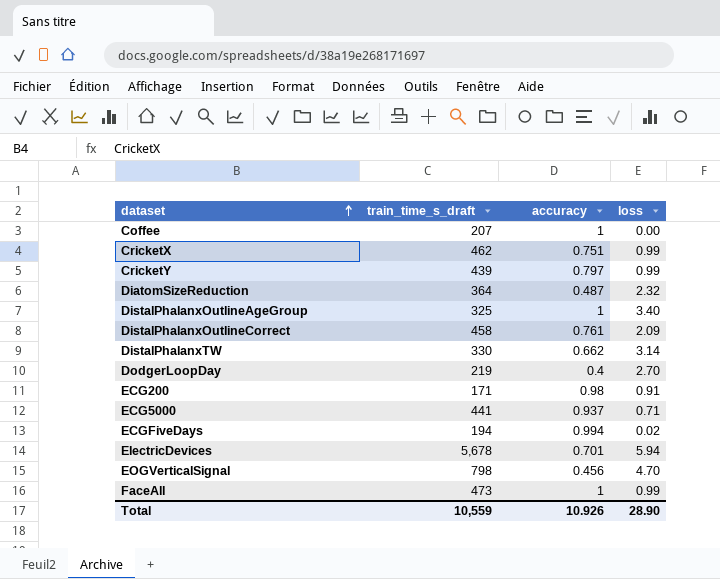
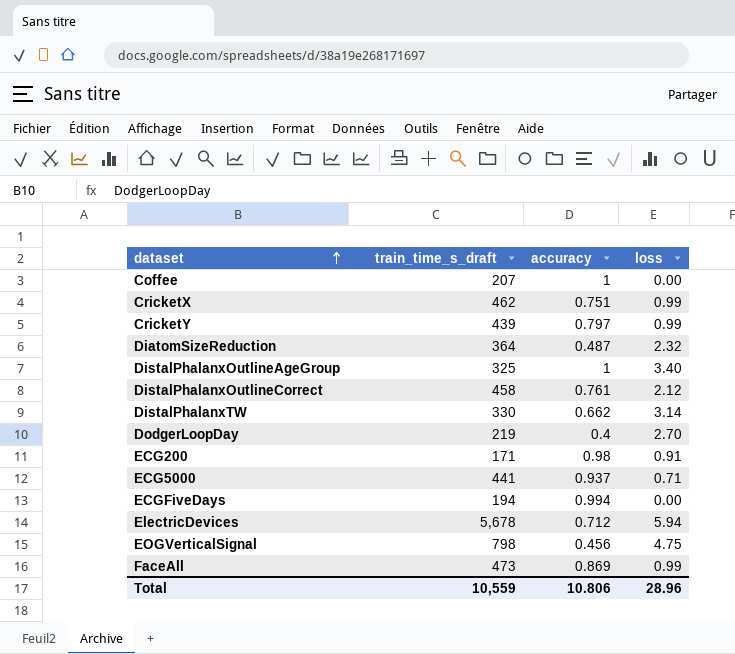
DistalPhalanxOutlineCorrect | loss: 2.09 -> 2.12
ECGFiveDays | loss: 0.02 -> 0.00
ElectricDevices | accuracy: 0.701 -> 0.712
EOGVerticalSignal | loss: 4.70 -> 4.75
FaceAll | accuracy: 1 -> 0.869
Total | accuracy: 10.926 -> 10.806
Total | loss: 28.90 -> 28.96

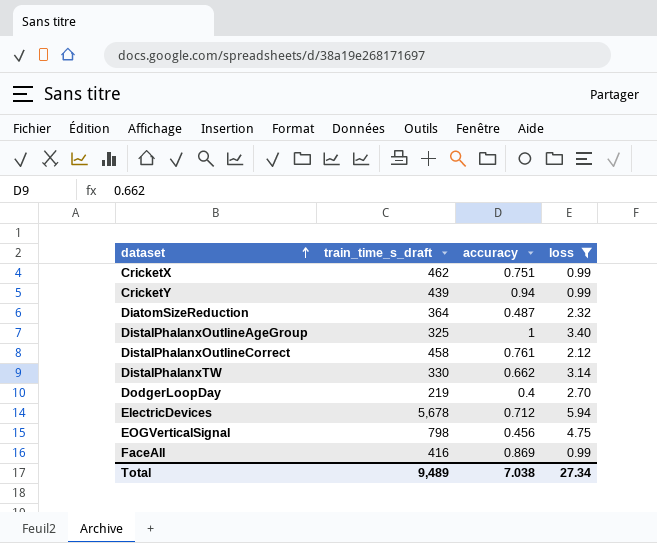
filter: none -> loss >= 0.99
CricketY | accuracy: 0.797 -> 0.94
FaceAll | train_time_s_draft: 473 -> 416
Total | train_time_s_draft: 10,559 -> 9,489
Total | accuracy: 10.806 -> 7.038
Total | loss: 28.96 -> 27.34

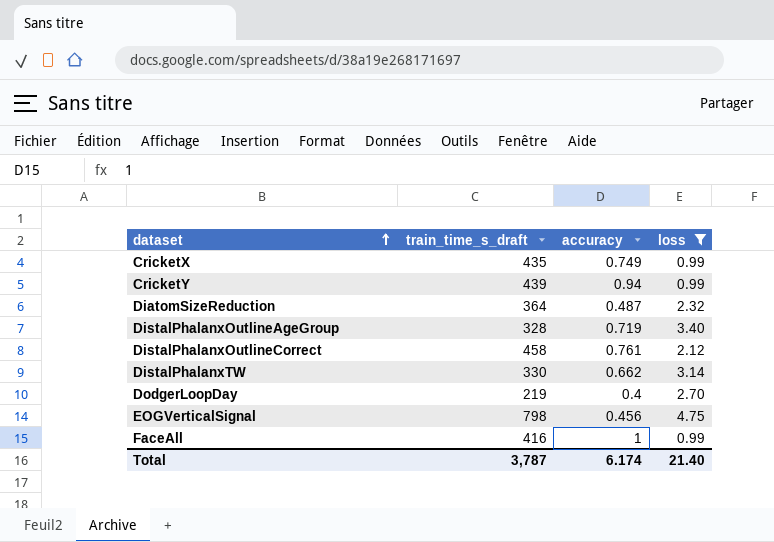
row ElectricDevices: 5,678 | 0.712 | 5.94 -> none
CricketX | train_time_s_draft: 462 -> 435
CricketX | accuracy: 0.751 -> 0.749
DistalPhalanxOutlineAgeGroup | train_time_s_draft: 325 -> 328
DistalPhalanxOutlineAgeGroup | accuracy: 1 -> 0.719
FaceAll | accuracy: 0.869 -> 1
Total | train_time_s_draft: 9,489 -> 3,787
Total | accuracy: 7.038 -> 6.174
Total | loss: 27.34 -> 21.40

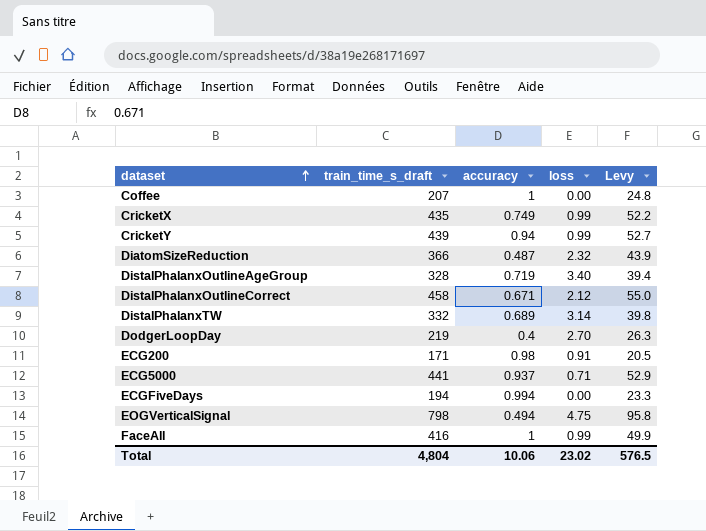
filter: loss >= 0.99 -> none
column Levy | formula: none -> [train_time_s_draft] * 0.12
DiatomSizeReduction | train_time_s_draft: 364 -> 366
DistalPhalanxOutlineCorrect | accuracy: 0.761 -> 0.671
DistalPhalanxTW | train_time_s_draft: 330 -> 332
DistalPhalanxTW | accuracy: 0.662 -> 0.689
EOGVerticalSignal | accuracy: 0.456 -> 0.494
Total | train_time_s_draft: 3,787 -> 4,804
Total | accuracy: 6.174 -> 10.06
Total | loss: 21.40 -> 23.02

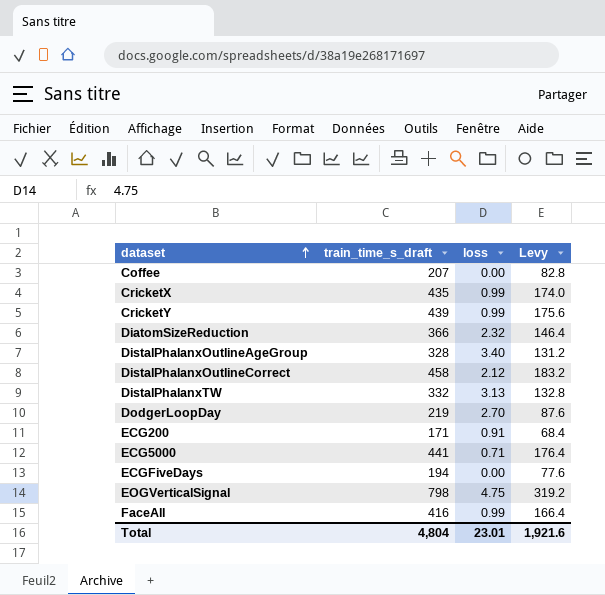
column accuracy | position: 3 -> none
column Levy | formula: [train_time_s_draft] * 0.12 -> [train_time_s_draft] * 0.4
DistalPhalanxTW | loss: 3.14 -> 3.13
Total | loss: 23.02 -> 23.01
Total | Levy: 576.5 -> 1,921.6

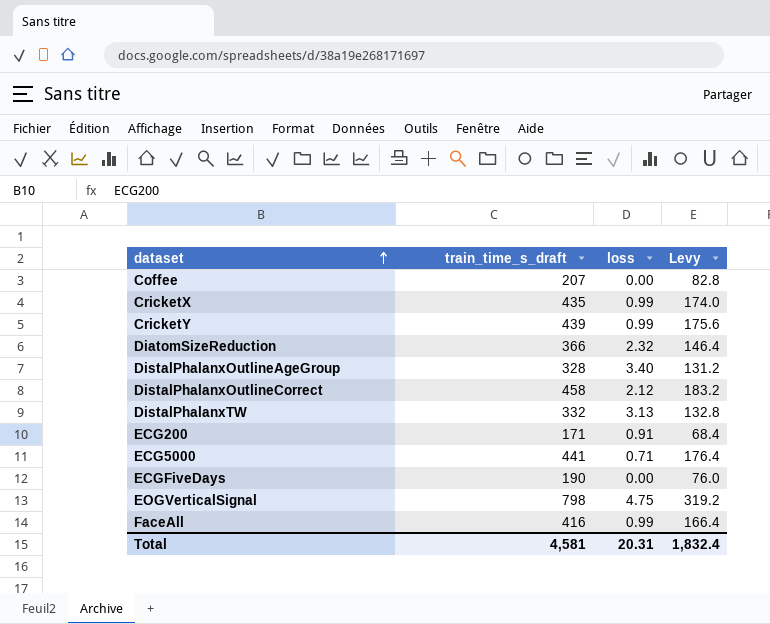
row DodgerLoopDay: 219 | 2.70 | 87.6 -> none
ECGFiveDays | train_time_s_draft: 194 -> 190
ECGFiveDays | Levy: 77.6 -> 76.0
Total | train_time_s_draft: 4,804 -> 4,581
Total | loss: 23.01 -> 20.31
Total | Levy: 1,921.6 -> 1,832.4

